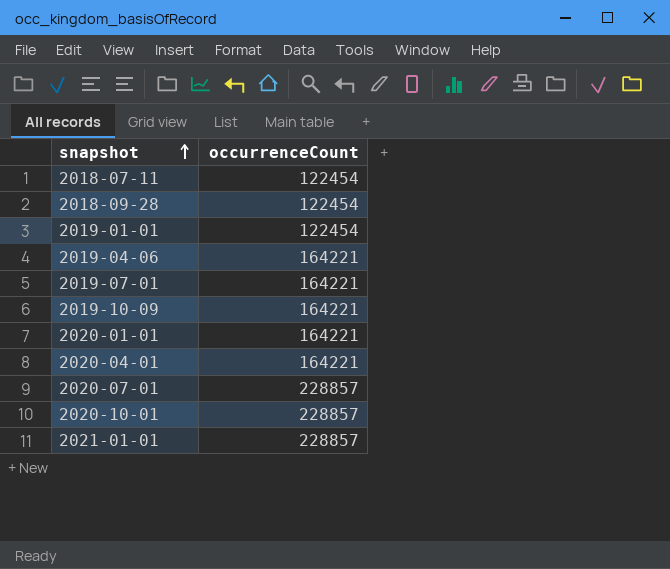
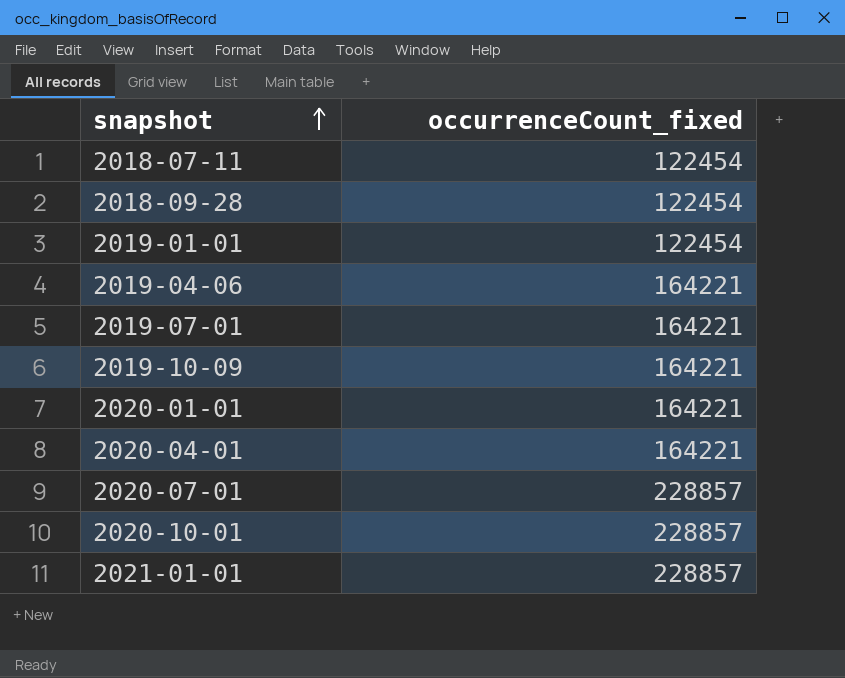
column name: occurrenceCount -> occurrenceCount_fixed

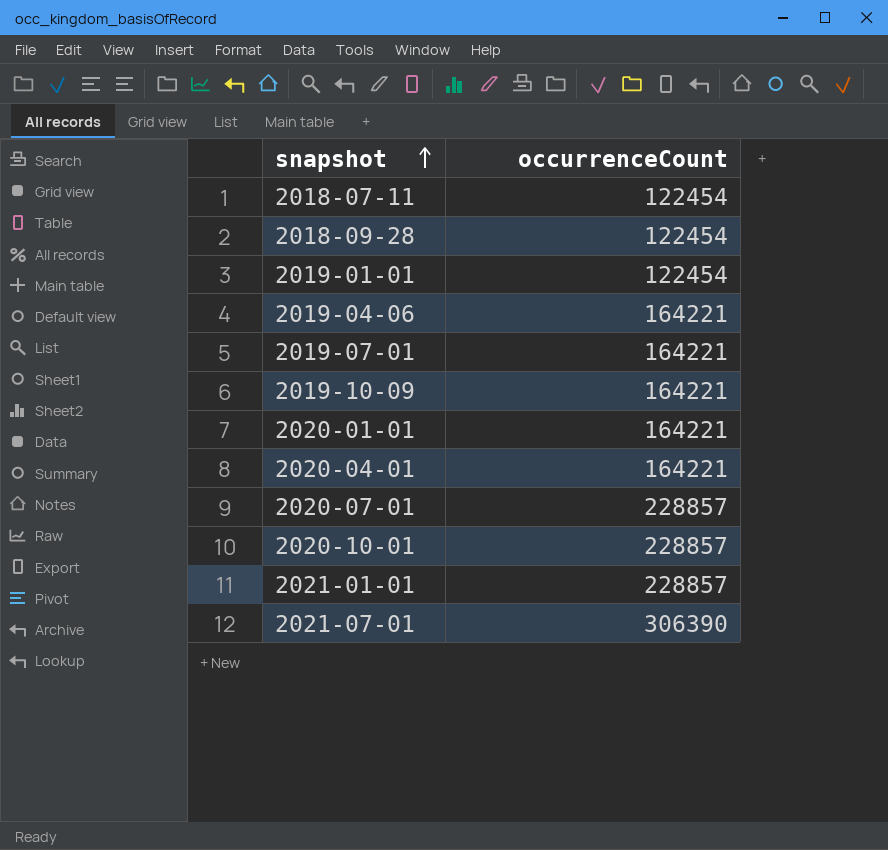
column name: occurrenceCount_fixed -> occurrenceCount
row 2021-07-01: none -> 306390

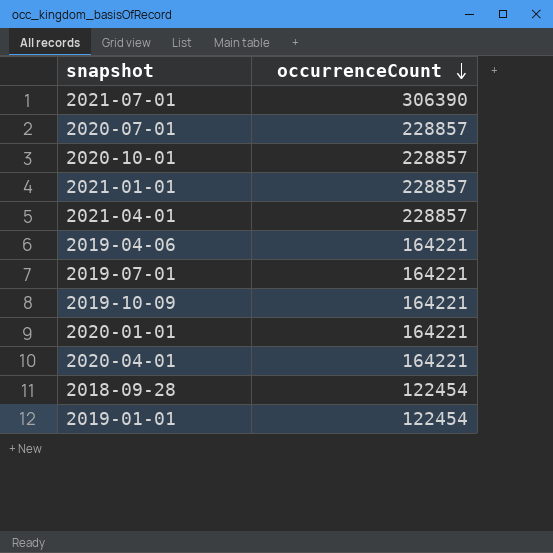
row order: snapshot ascending -> occurrenceCount descending
row 2018-07-11: 122454 -> none
row 2021-04-01: none -> 228857

